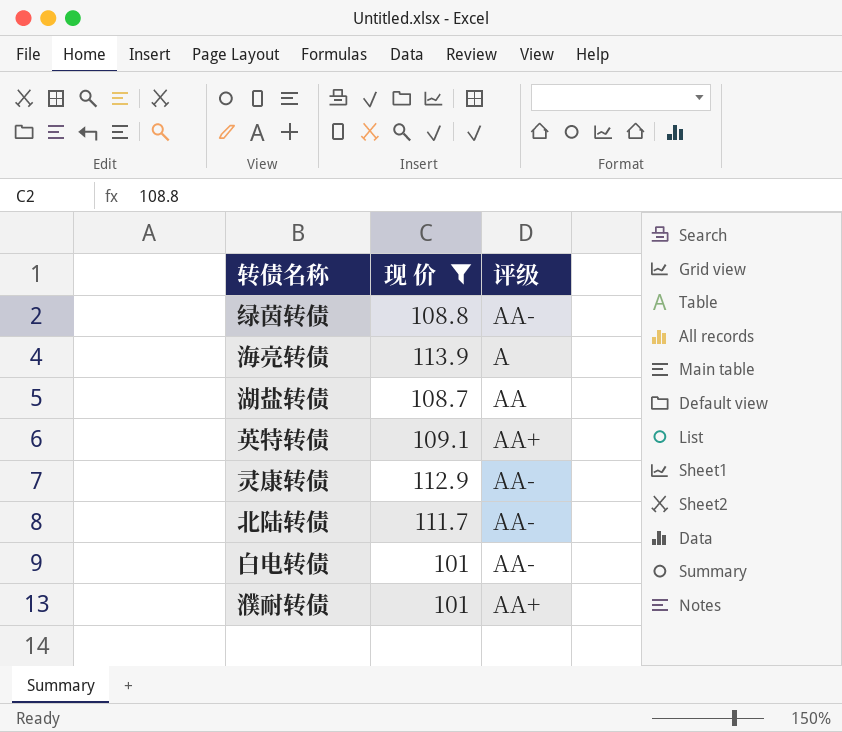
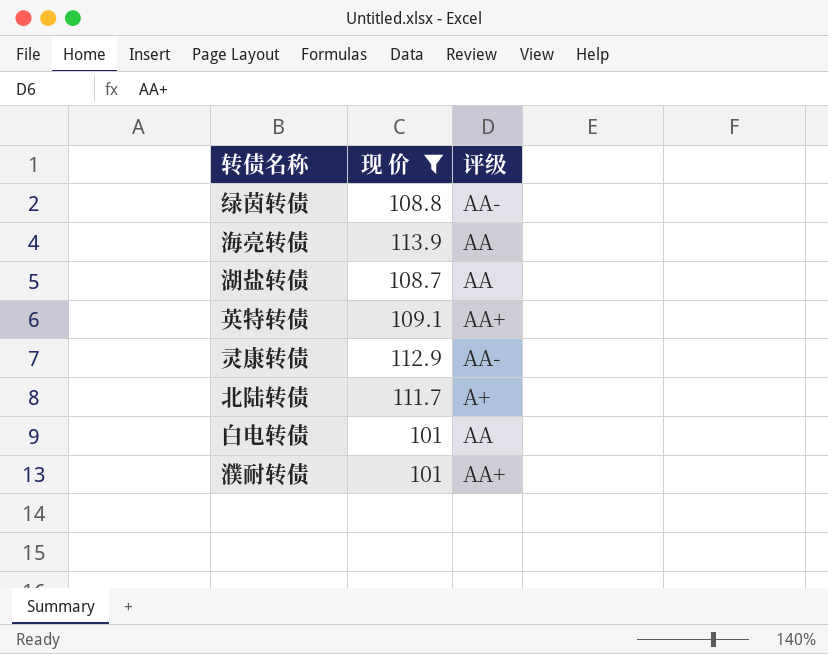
海亮转债 | 评级: A -> AA
北陆转债 | 评级: AA- -> A+
白电转债 | 评级: AA- -> AA

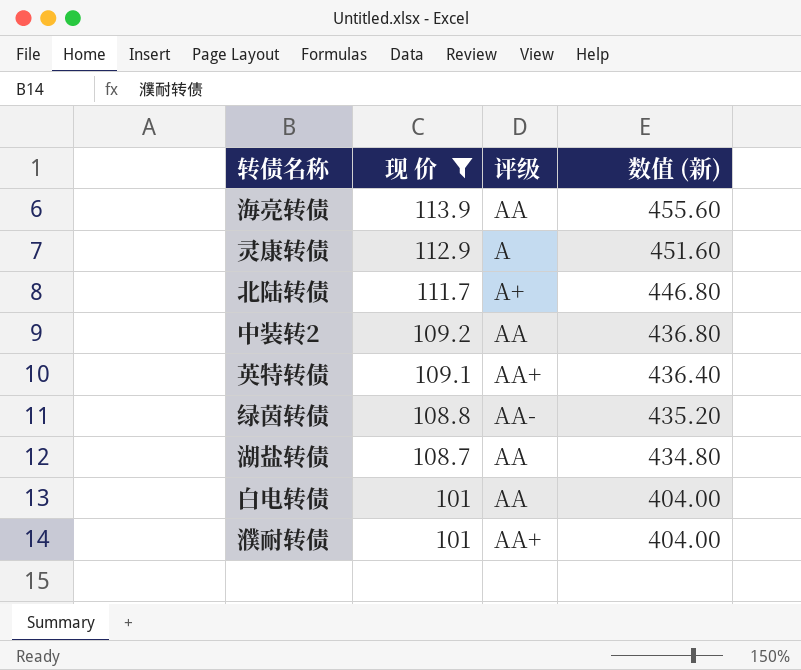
row order: none -> 现 价 descending
column 数值 (新) | formula: none -> [现 价] * 4
灵康转债 | 评级: AA- -> A
row 中装转2: none -> 109.2 | AA | 436.80

